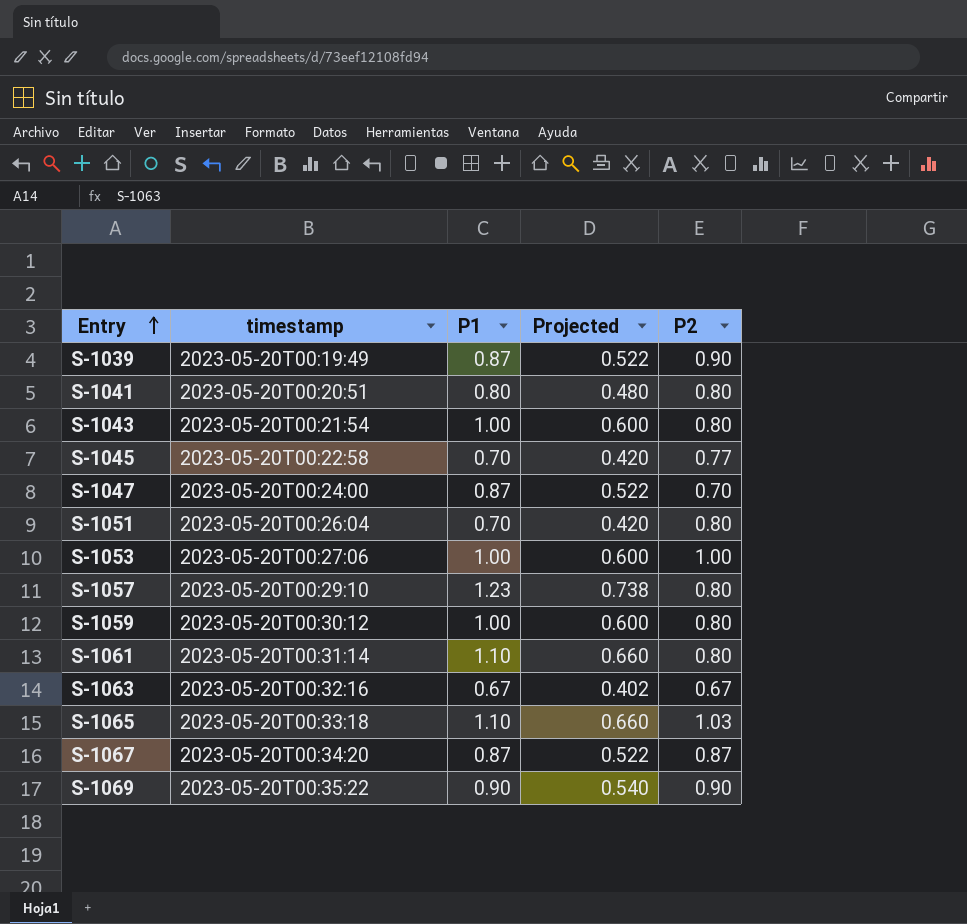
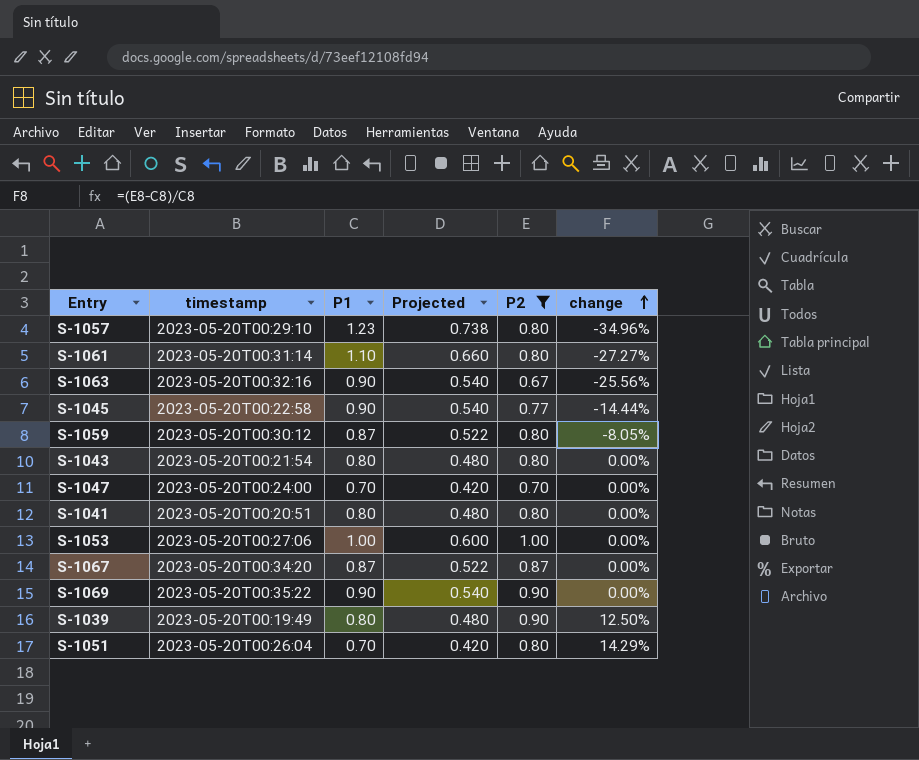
filter: none -> P2 != 1.03
row order: Entry ascending -> change ascending
column change | formula: none -> ([P2] - [P1]) / [P1]
S-1063 | P1: 0.67 -> 0.90
S-1063 | Projected: 0.402 -> 0.540
S-1045 | P1: 0.70 -> 0.90
S-1045 | Projected: 0.420 -> 0.540
S-1059 | P1: 1.00 -> 0.87
S-1059 | Projected: 0.600 -> 0.522
S-1043 | P1: 1.00 -> 0.80
S-1043 | Projected: 0.600 -> 0.480
S-1047 | P1: 0.87 -> 0.70
S-1047 | Projected: 0.522 -> 0.420
S-1039 | P1: 0.87 -> 0.80
S-1039 | Projected: 0.522 -> 0.480

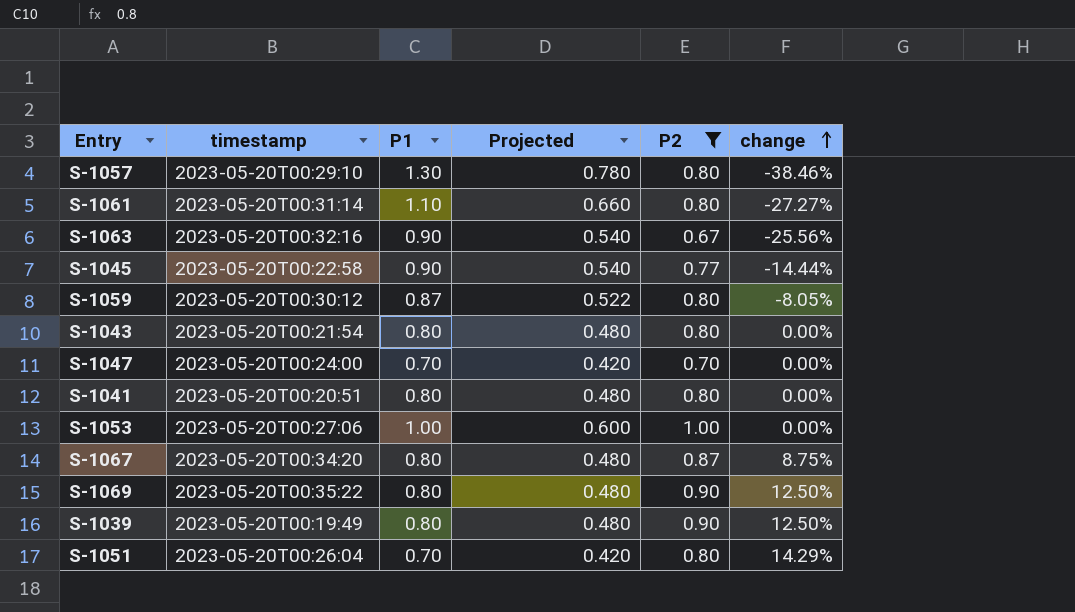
S-1057 | P1: 1.23 -> 1.30
S-1057 | Projected: 0.738 -> 0.780
S-1057 | change: -34.96% -> -38.46%
S-1067 | P1: 0.87 -> 0.80
S-1067 | Projected: 0.522 -> 0.480
S-1067 | change: 0.00% -> 8.75%
S-1069 | P1: 0.90 -> 0.80
S-1069 | Projected: 0.540 -> 0.480
S-1069 | change: 0.00% -> 12.50%

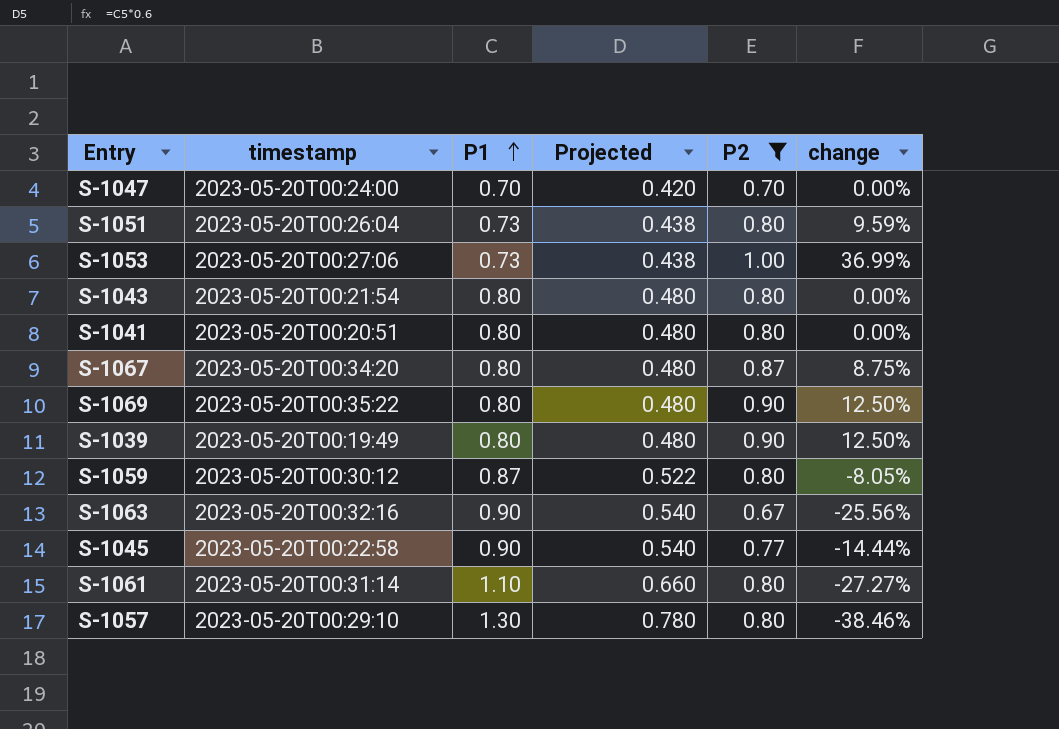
row order: change ascending -> P1 ascending
S-1051 | P1: 0.70 -> 0.73
S-1051 | Projected: 0.420 -> 0.438
S-1051 | change: 14.29% -> 9.59%
S-1053 | P1: 1.00 -> 0.73
S-1053 | Projected: 0.600 -> 0.438
S-1053 | change: 0.00% -> 36.99%

